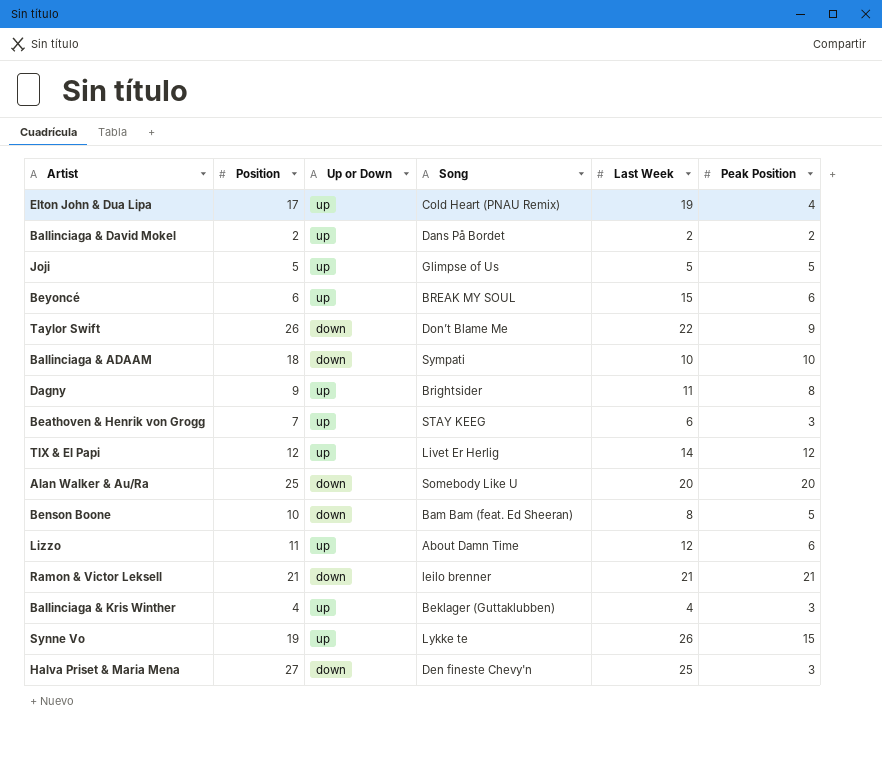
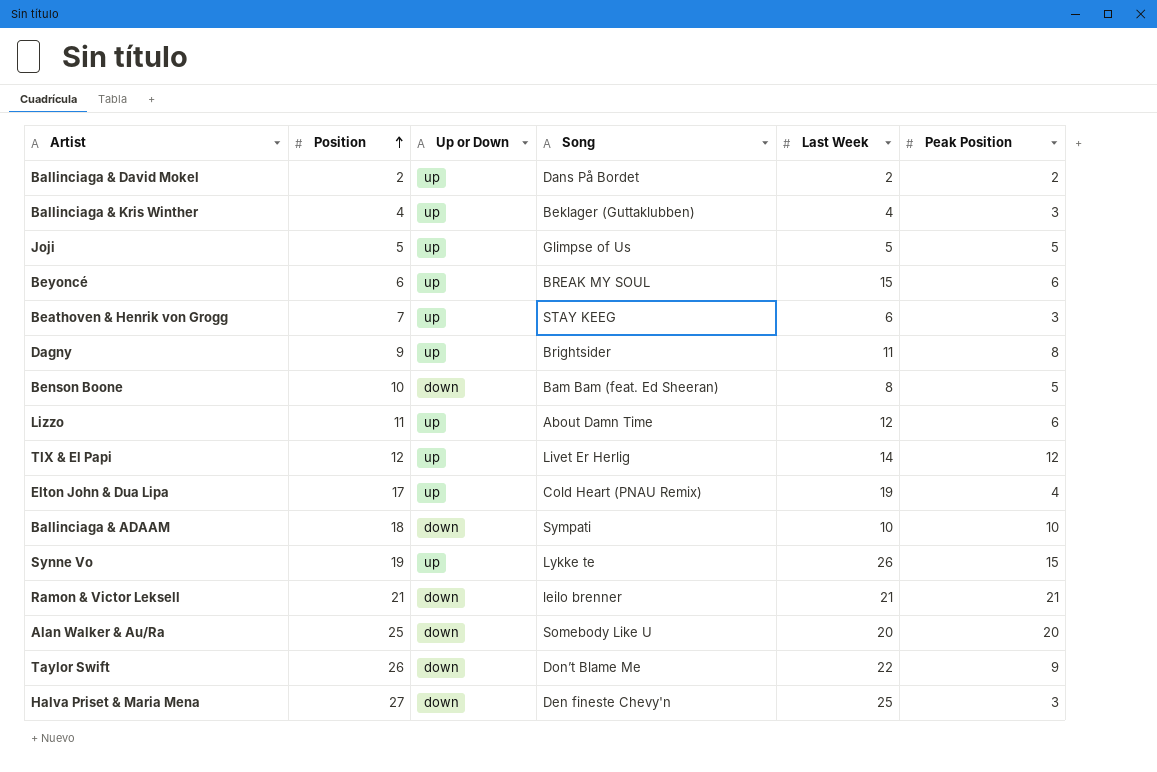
row order: none -> Position ascending

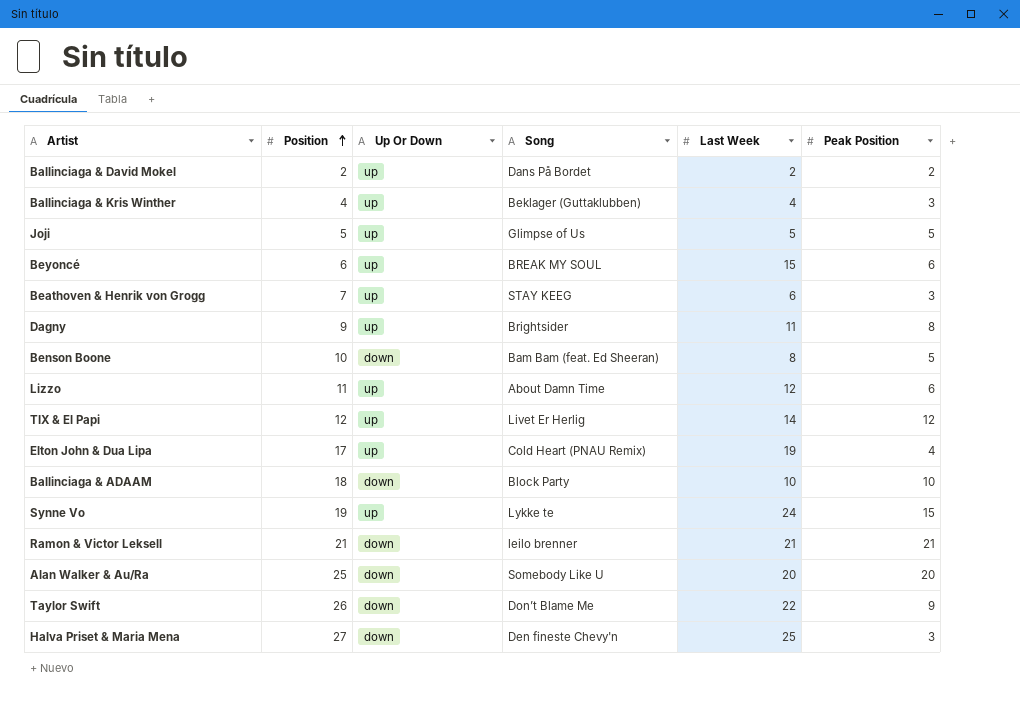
column name: Up or Down -> Up Or Down
Ballinciaga & ADAAM | Song: Sympati -> Block Party
Synne Vo | Last Week: 26 -> 24

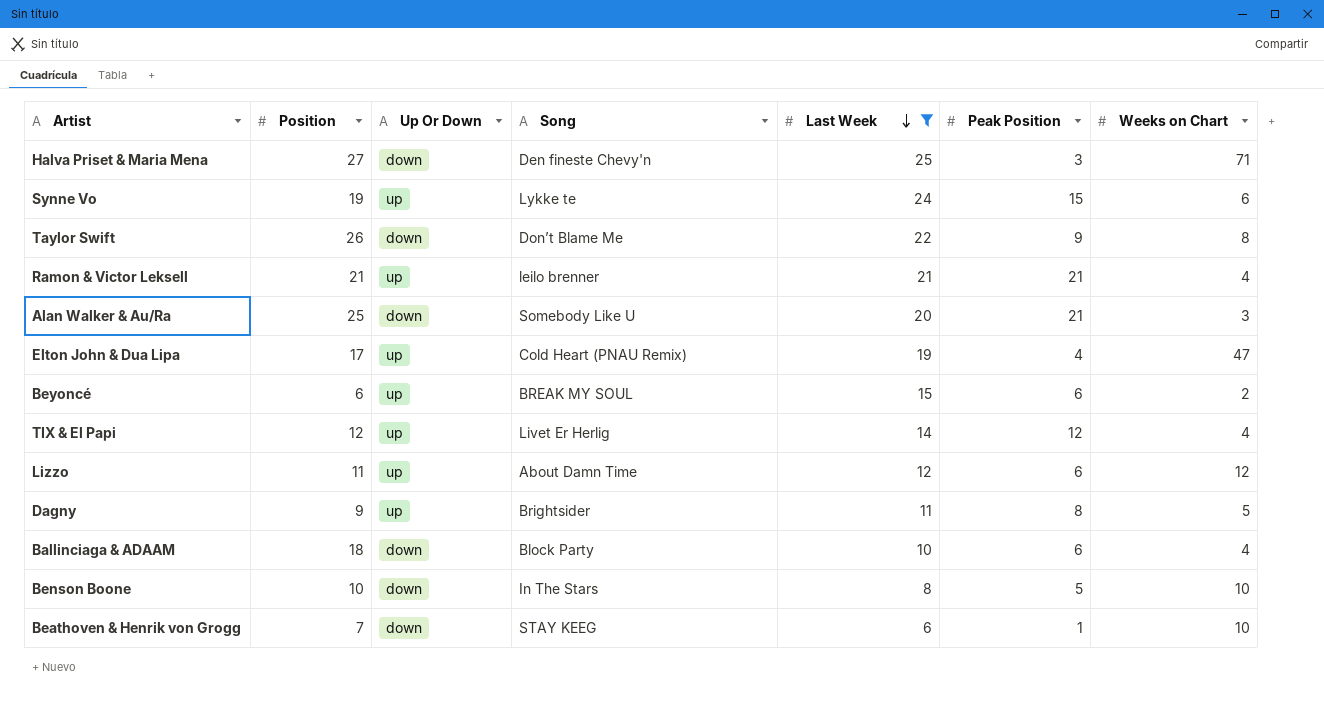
filter: none -> Last Week >= 6
row order: Position ascending -> Last Week descending
column Weeks on Chart | position: none -> 7
Ramon & Victor Leksell | Up Or Down: down -> up
Alan Walker & Au/Ra | Peak Position: 20 -> 21
Ballinciaga & ADAAM | Peak Position: 10 -> 6
Benson Boone | Song: Bam Bam (feat. Ed Sheeran) -> In The Stars
Beathoven & Henrik von Grogg | Up Or Down: up -> down
Beathoven & Henrik von Grogg | Peak Position: 3 -> 1

